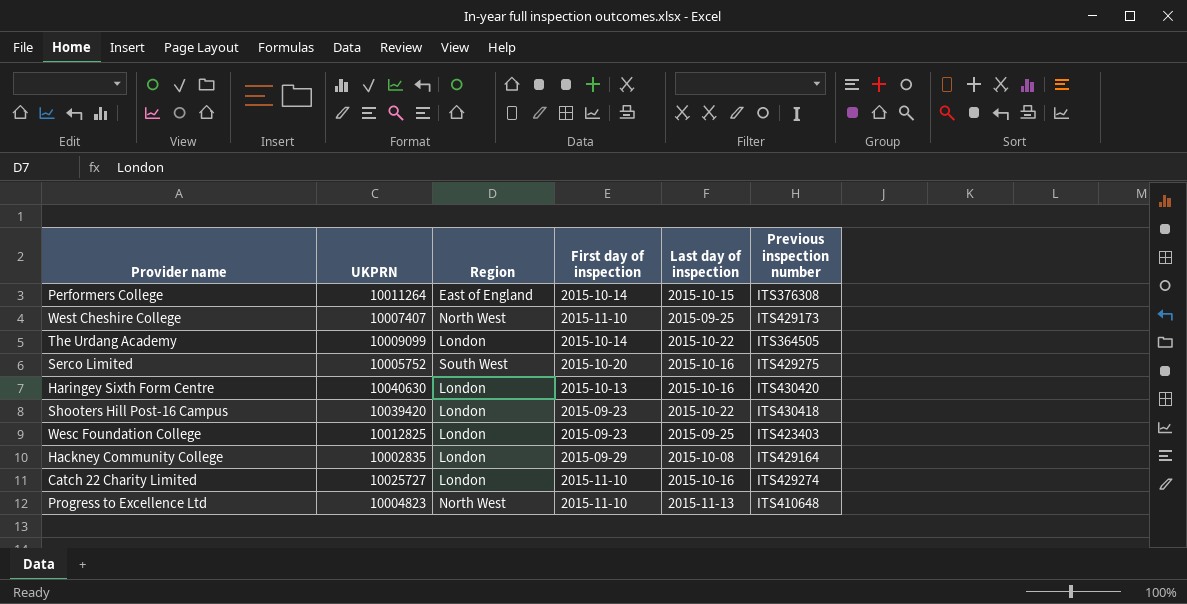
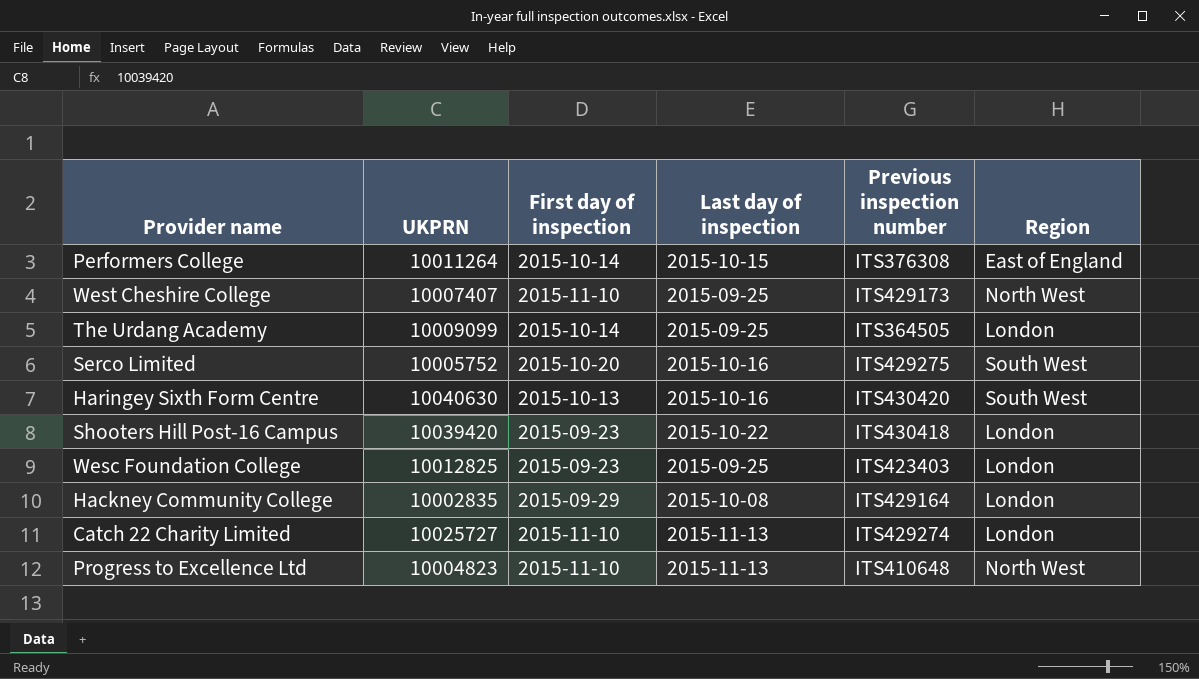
column Region | position: 3 -> 6
The Urdang Academy | Last day of inspection: 2015-10-22 -> 2015-09-25
Haringey Sixth Form Centre | Region: London -> South West
Catch 22 Charity Limited | Last day of inspection: 2015-10-16 -> 2015-11-13

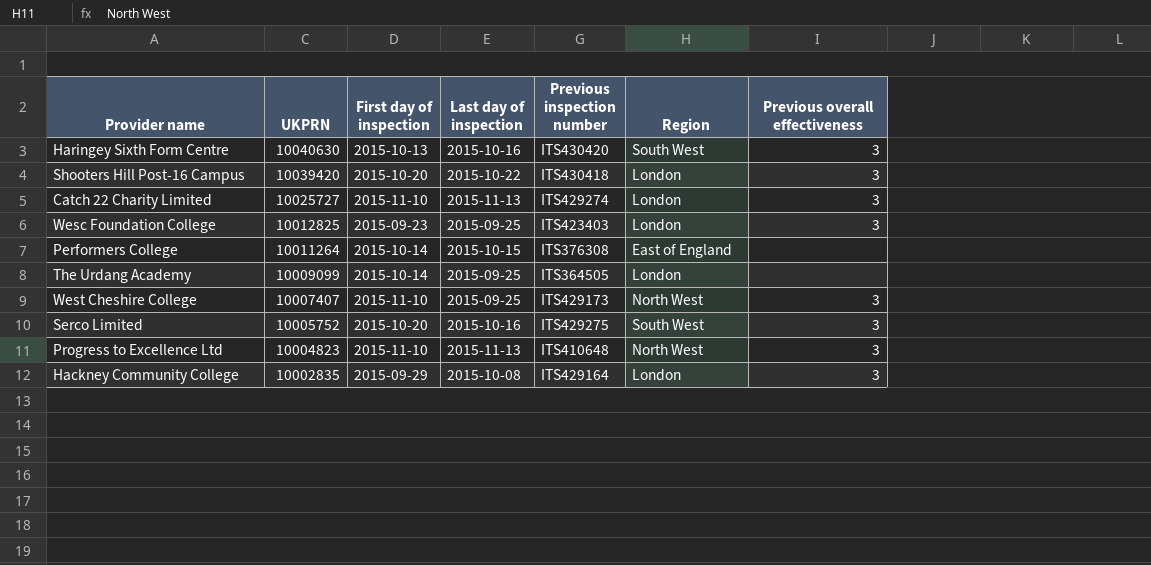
row order: none -> UKPRN descending
column Previous overall effectiveness | position: none -> 7
Shooters Hill Post-16 Campus | First day of inspection: 2015-09-23 -> 2015-10-20

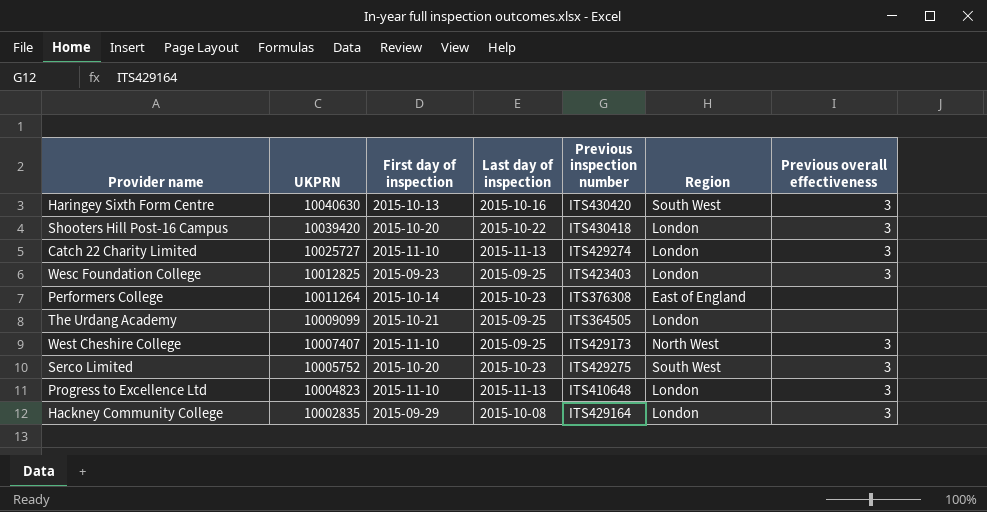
Performers College | Last day of inspection: 2015-10-15 -> 2015-10-23
The Urdang Academy | First day of inspection: 2015-10-14 -> 2015-10-21
Serco Limited | Last day of inspection: 2015-10-16 -> 2015-10-23
Progress to Excellence Ltd | Region: North West -> London

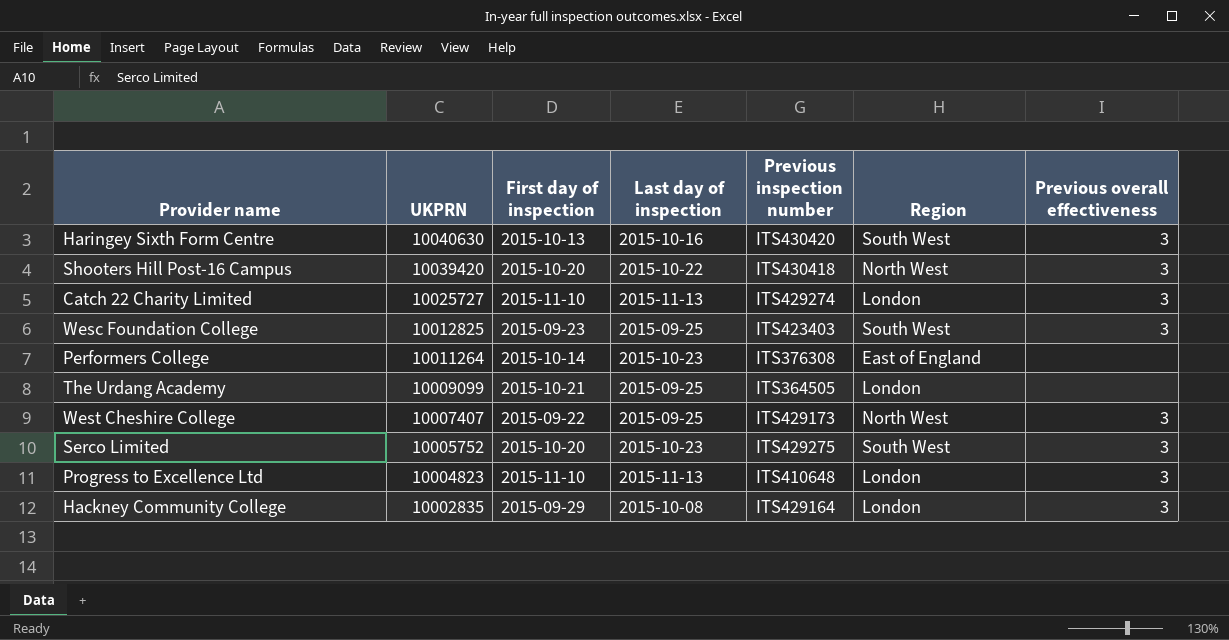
Shooters Hill Post-16 Campus | Region: London -> North West
Wesc Foundation College | Region: London -> South West
West Cheshire College | First day of inspection: 2015-11-10 -> 2015-09-22

